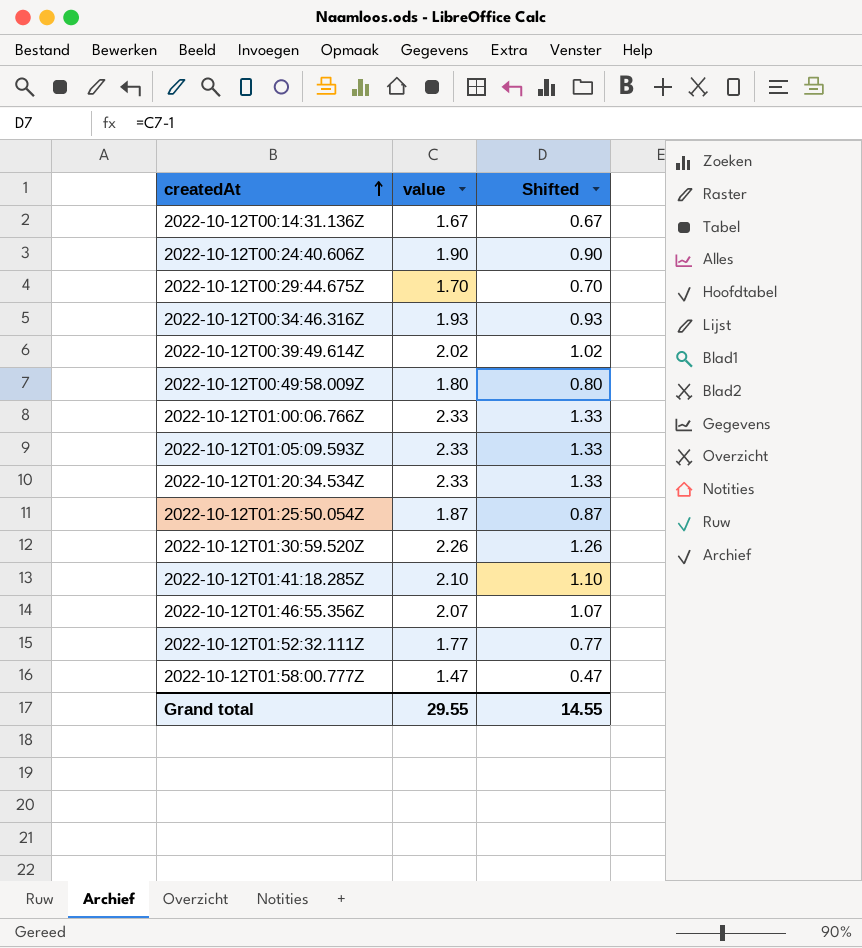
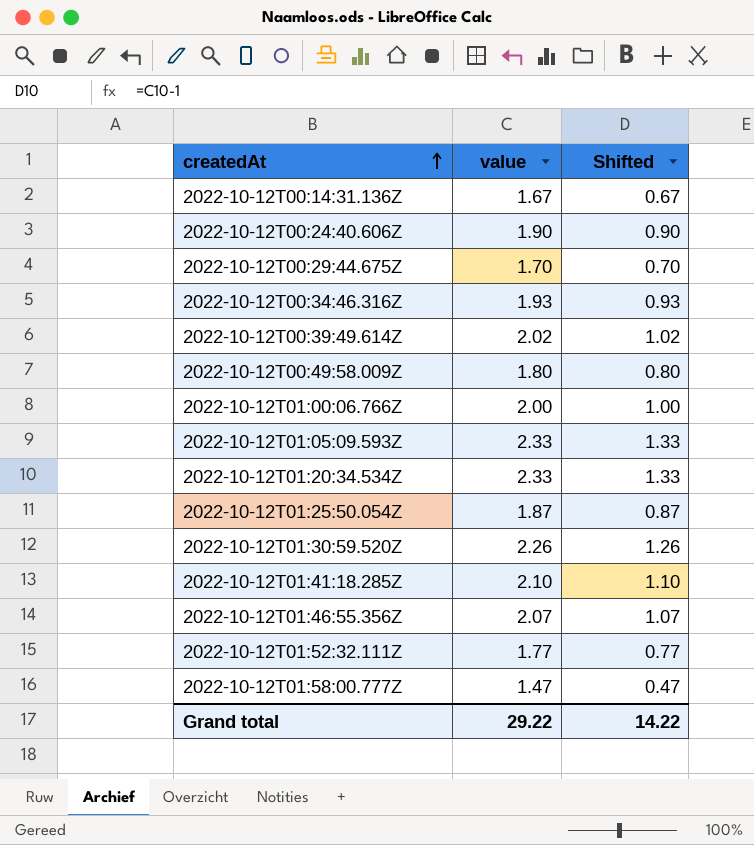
2022-10-12T01:00:06.766Z | value: 2.33 -> 2.00
2022-10-12T01:00:06.766Z | Shifted: 1.33 -> 1.00
Grand total | value: 29.55 -> 29.22
Grand total | Shifted: 14.55 -> 14.22

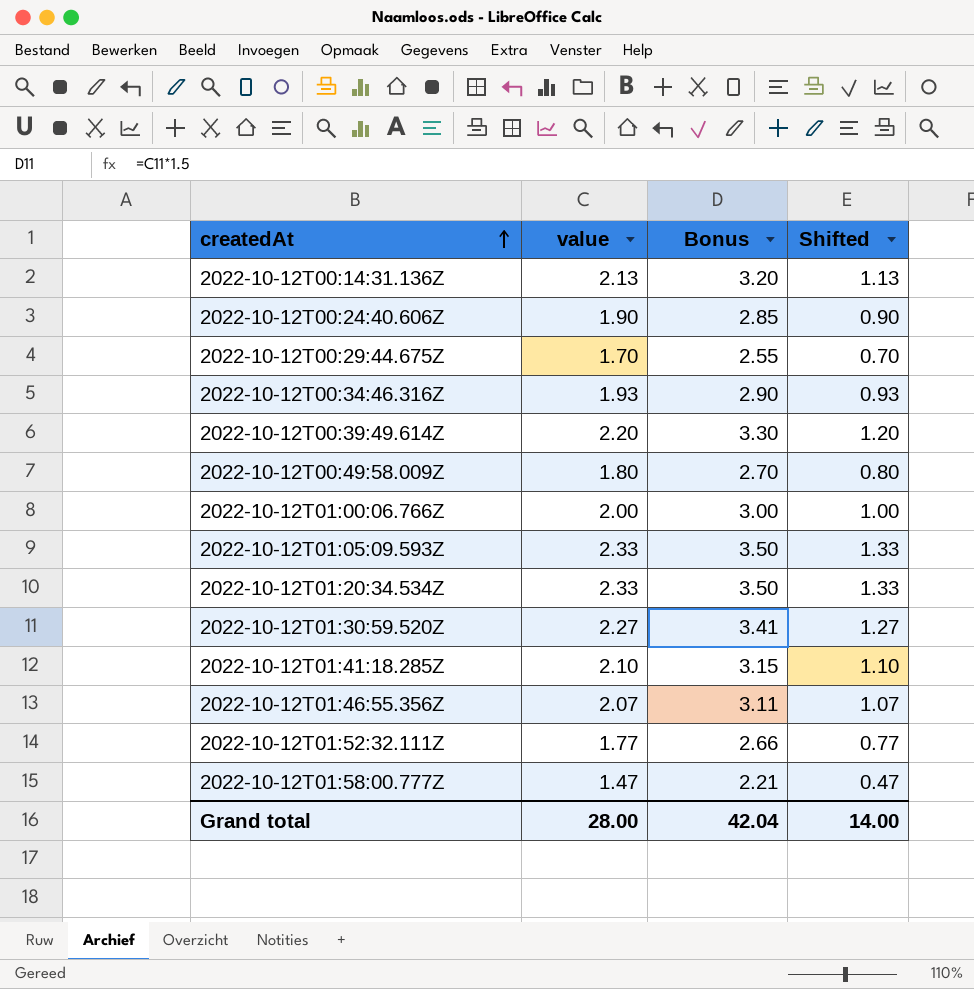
column Bonus | formula: none -> [value] * 1.5
row 2022-10-12T01:25:50.054Z: 1.87 | 0.87 -> none
2022-10-12T00:14:31.136Z | value: 1.67 -> 2.13
2022-10-12T00:14:31.136Z | Shifted: 0.67 -> 1.13
2022-10-12T00:39:49.614Z | value: 2.02 -> 2.20
2022-10-12T00:39:49.614Z | Shifted: 1.02 -> 1.20
2022-10-12T01:30:59.520Z | value: 2.26 -> 2.27
2022-10-12T01:30:59.520Z | Shifted: 1.26 -> 1.27
Grand total | value: 29.22 -> 28.00
Grand total | Shifted: 14.22 -> 14.00

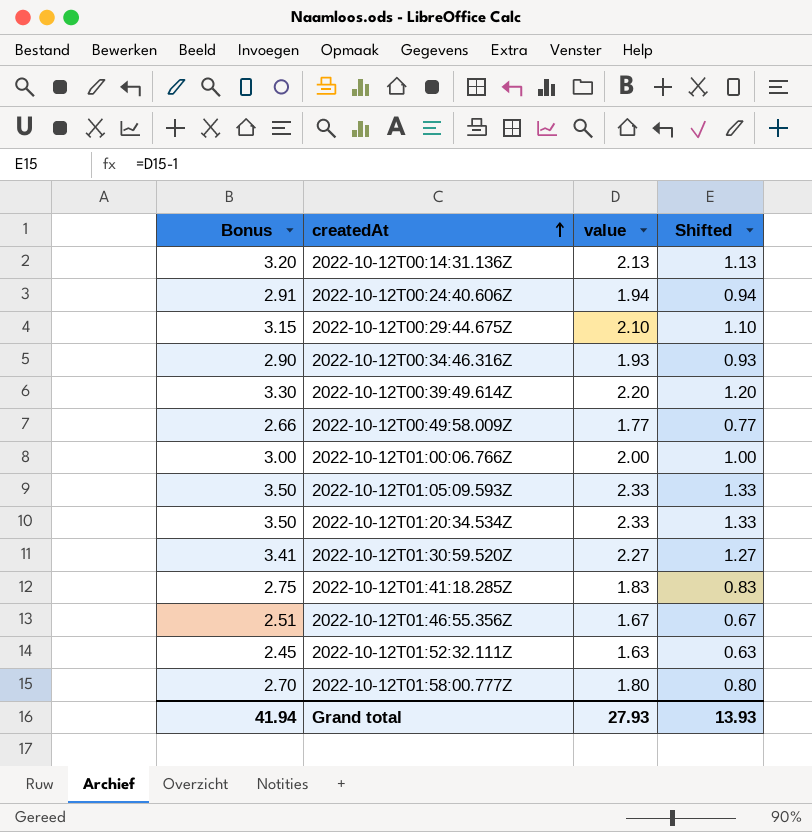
column Bonus | position: 3 -> 1
2022-10-12T00:24:40.606Z | Bonus: 2.85 -> 2.91
2022-10-12T00:24:40.606Z | value: 1.90 -> 1.94
2022-10-12T00:24:40.606Z | Shifted: 0.90 -> 0.94
2022-10-12T00:29:44.675Z | Bonus: 2.55 -> 3.15
2022-10-12T00:29:44.675Z | value: 1.70 -> 2.10
2022-10-12T00:29:44.675Z | Shifted: 0.70 -> 1.10
2022-10-12T00:49:58.009Z | Bonus: 2.70 -> 2.66
2022-10-12T00:49:58.009Z | value: 1.80 -> 1.77
2022-10-12T00:49:58.009Z | Shifted: 0.80 -> 0.77
2022-10-12T01:41:18.285Z | Bonus: 3.15 -> 2.75
2022-10-12T01:41:18.285Z | value: 2.10 -> 1.83
2022-10-12T01:41:18.285Z | Shifted: 1.10 -> 0.83
2022-10-12T01:46:55.356Z | Bonus: 3.11 -> 2.51
2022-10-12T01:46:55.356Z | value: 2.07 -> 1.67
2022-10-12T01:46:55.356Z | Shifted: 1.07 -> 0.67
2022-10-12T01:52:32.111Z | Bonus: 2.66 -> 2.45
2022-10-12T01:52:32.111Z | value: 1.77 -> 1.63
2022-10-12T01:52:32.111Z | Shifted: 0.77 -> 0.63
2022-10-12T01:58:00.777Z | Bonus: 2.21 -> 2.70
2022-10-12T01:58:00.777Z | value: 1.47 -> 1.80
2022-10-12T01:58:00.777Z | Shifted: 0.47 -> 0.80
Grand total | Bonus: 42.04 -> 41.94
Grand total | value: 28.00 -> 27.93
Grand total | Shifted: 14.00 -> 13.93

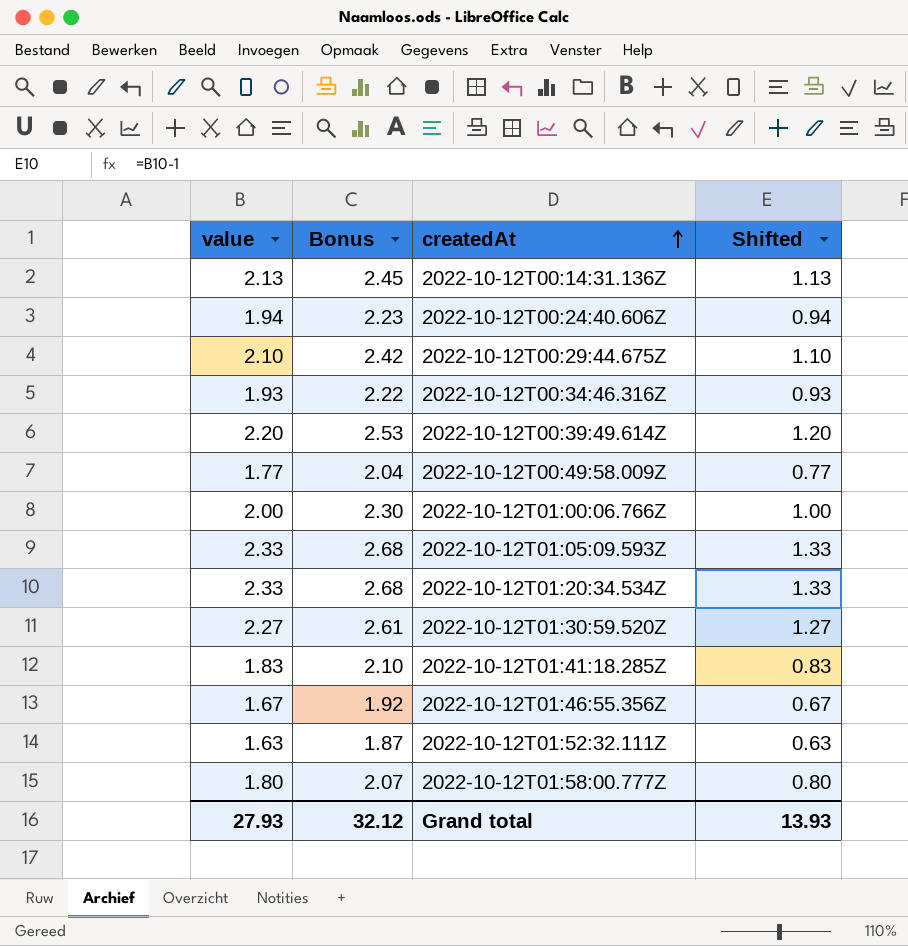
column value | position: 3 -> 1
column Bonus | formula: [value] * 1.5 -> [value] * 1.15
Grand total | Bonus: 41.94 -> 32.12

